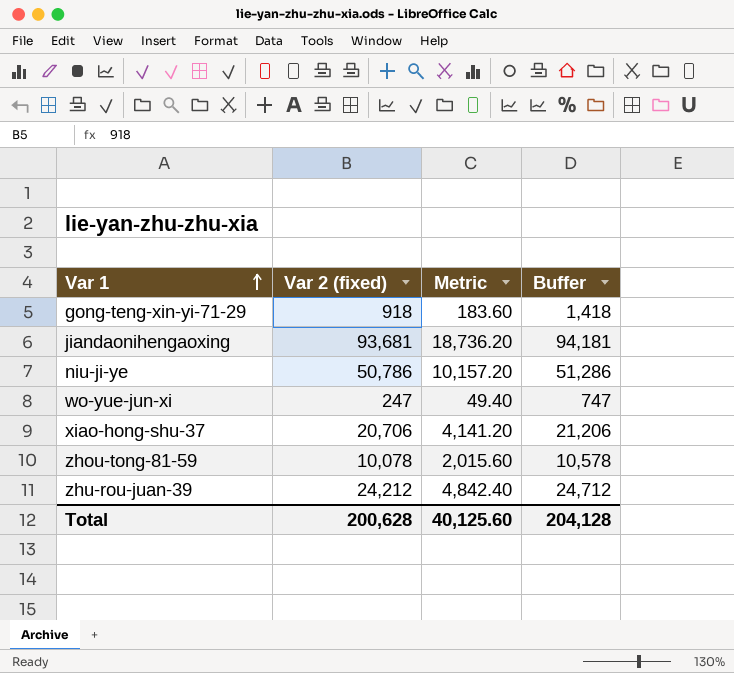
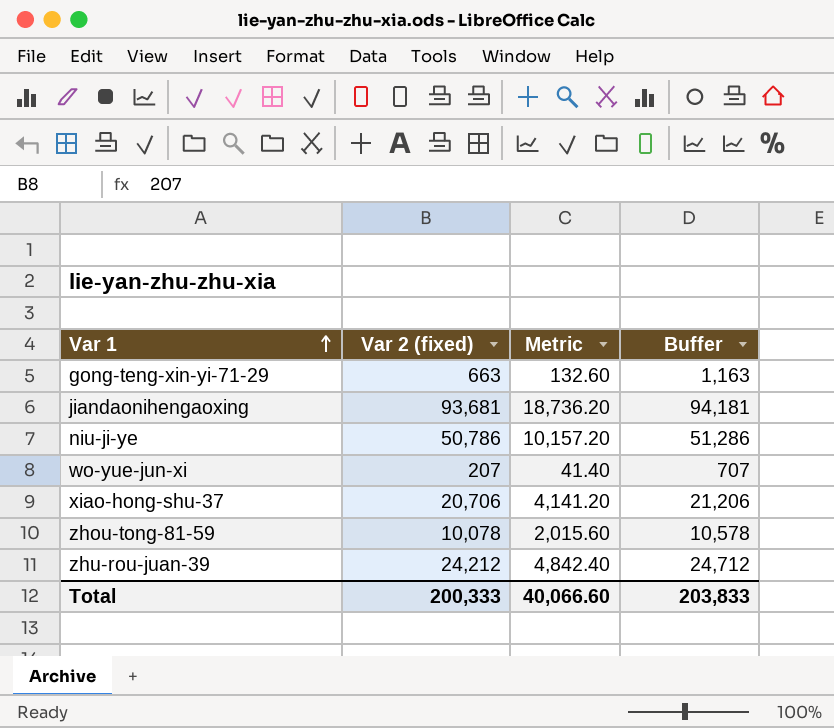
gong-teng-xin-yi-71-29 | Var 2 (fixed): 918 -> 663
gong-teng-xin-yi-71-29 | Metric: 183.60 -> 132.60
gong-teng-xin-yi-71-29 | Buffer: 1,418 -> 1,163
wo-yue-jun-xi | Var 2 (fixed): 247 -> 207
wo-yue-jun-xi | Metric: 49.40 -> 41.40
wo-yue-jun-xi | Buffer: 747 -> 707
Total | Var 2 (fixed): 200,628 -> 200,333
Total | Metric: 40,125.60 -> 40,066.60
Total | Buffer: 204,128 -> 203,833

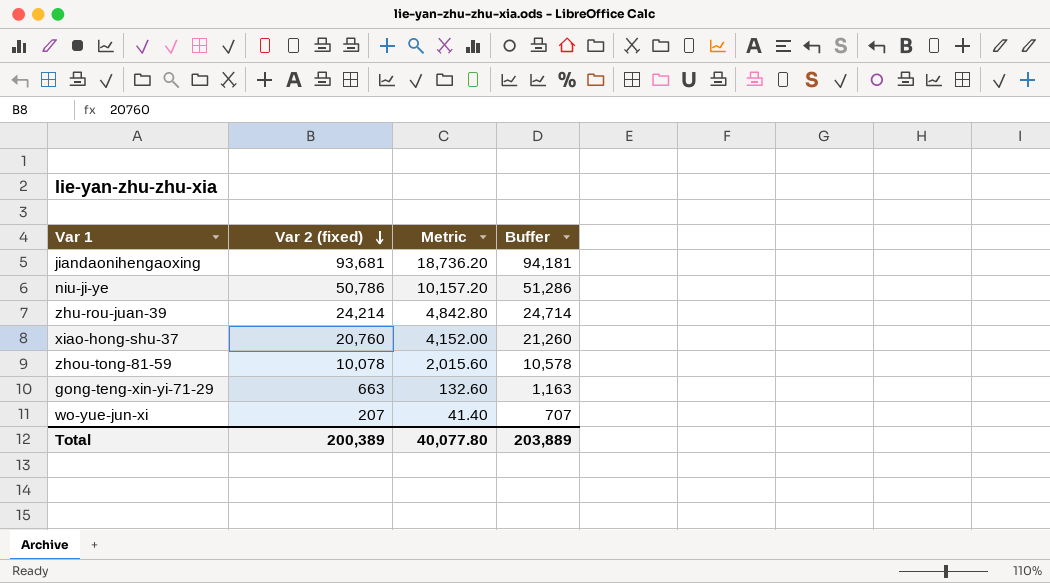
row order: Var 1 ascending -> Var 2 (fixed) descending
zhu-rou-juan-39 | Var 2 (fixed): 24,212 -> 24,214
zhu-rou-juan-39 | Metric: 4,842.40 -> 4,842.80
zhu-rou-juan-39 | Buffer: 24,712 -> 24,714
xiao-hong-shu-37 | Var 2 (fixed): 20,706 -> 20,760
xiao-hong-shu-37 | Metric: 4,141.20 -> 4,152.00
xiao-hong-shu-37 | Buffer: 21,206 -> 21,260
Total | Var 2 (fixed): 200,333 -> 200,389
Total | Metric: 40,066.60 -> 40,077.80
Total | Buffer: 203,833 -> 203,889

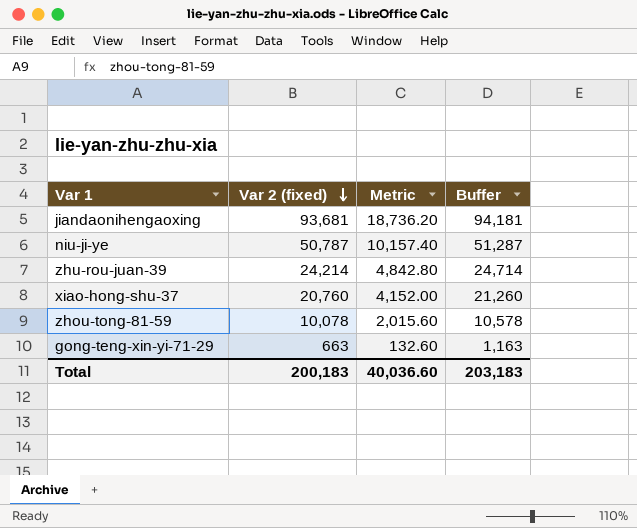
row wo-yue-jun-xi: 207 | 41.40 | 707 -> none
niu-ji-ye | Var 2 (fixed): 50,786 -> 50,787
niu-ji-ye | Metric: 10,157.20 -> 10,157.40
niu-ji-ye | Buffer: 51,286 -> 51,287
Total | Var 2 (fixed): 200,389 -> 200,183
Total | Metric: 40,077.80 -> 40,036.60
Total | Buffer: 203,889 -> 203,183

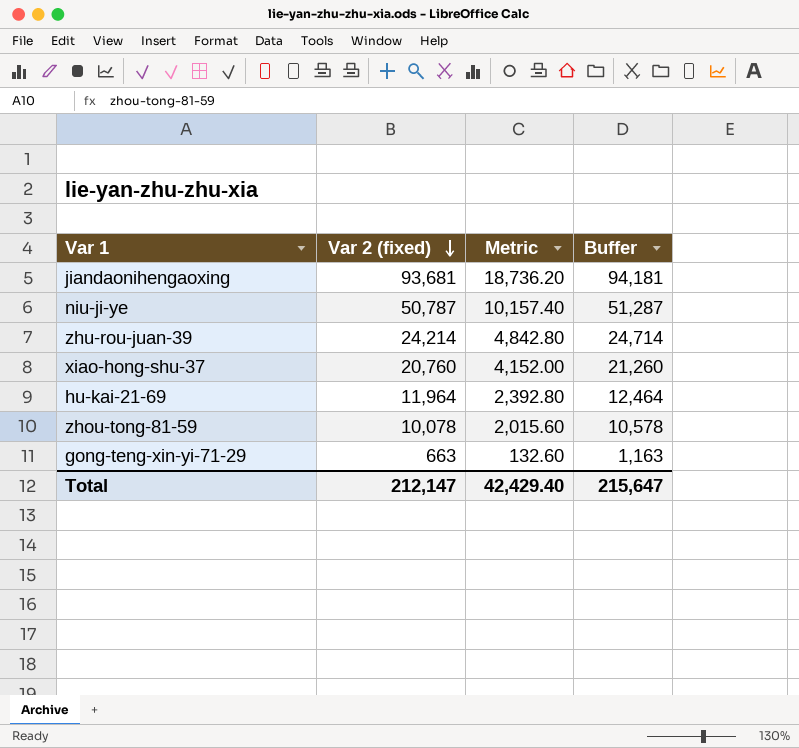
row hu-kai-21-69: none -> 11,964 | 2,392.80 | 12,464
Total | Var 2 (fixed): 200,183 -> 212,147
Total | Metric: 40,036.60 -> 42,429.40
Total | Buffer: 203,183 -> 215,647

